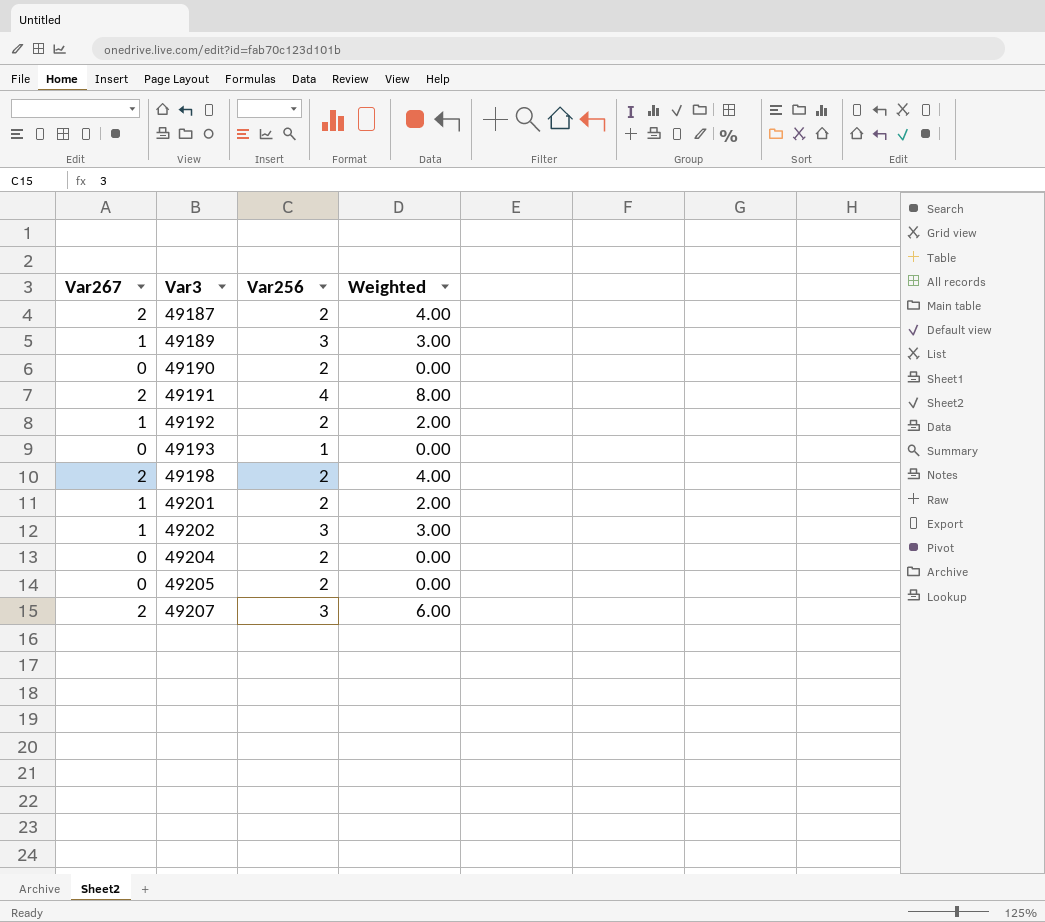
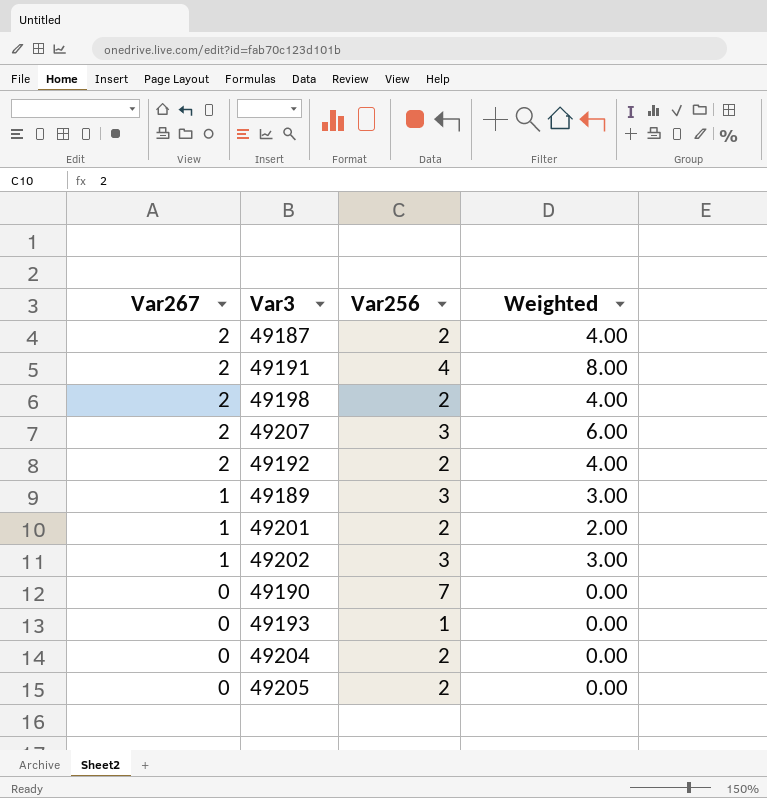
row order: Var3 ascending -> Var267 descending
49192 | Var267: 1 -> 2
49192 | Weighted: 2.00 -> 4.00
49190 | Var256: 2 -> 7

